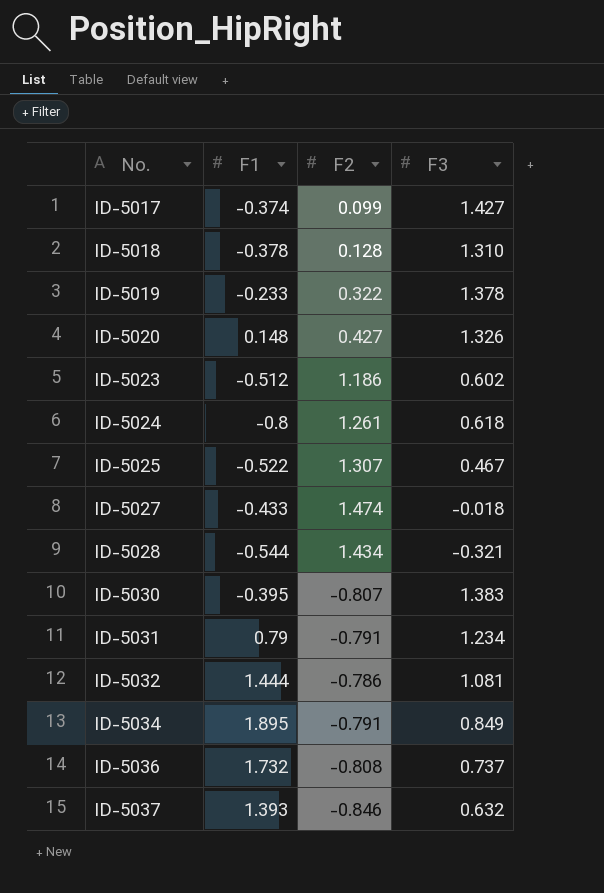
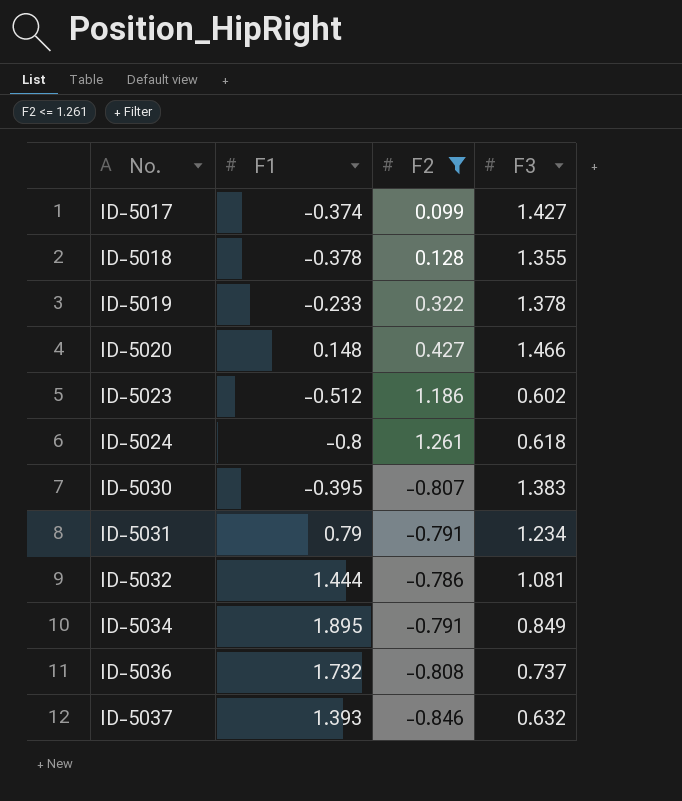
filter: none -> F2 <= 1.261
ID-5018 | F3: 1.310 -> 1.355
ID-5020 | F3: 1.326 -> 1.466

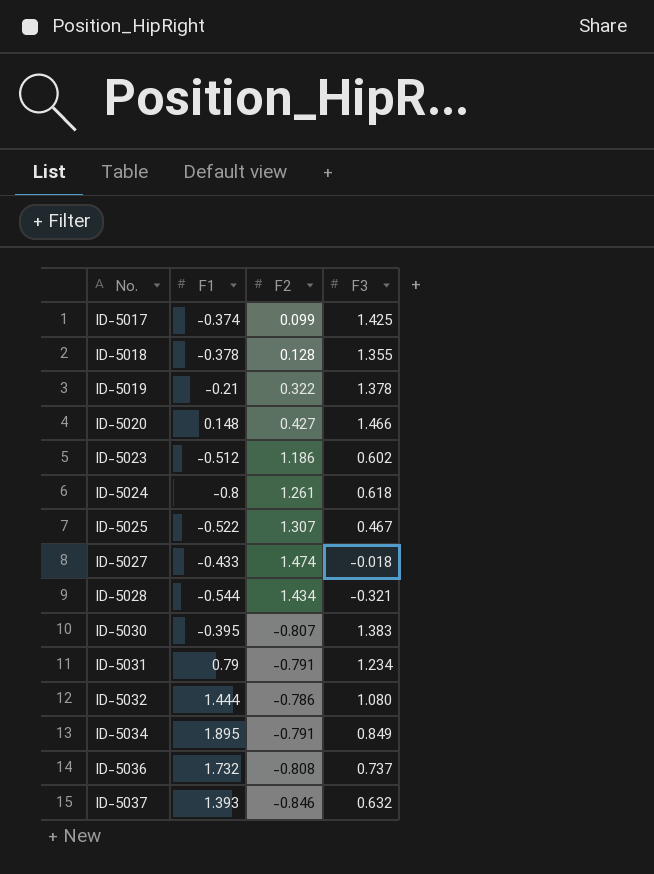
filter: F2 <= 1.261 -> none
ID-5017 | F3: 1.427 -> 1.425
ID-5019 | F1: -0.233 -> -0.21
ID-5032 | F3: 1.081 -> 1.080

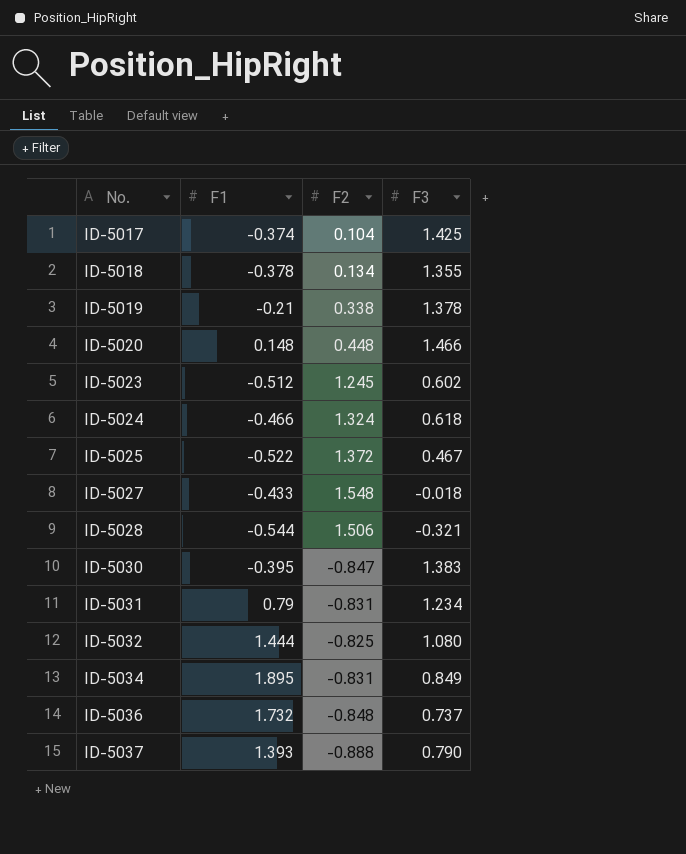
ID-5017 | F2: 0.099 -> 0.104
ID-5018 | F2: 0.128 -> 0.134
ID-5019 | F2: 0.322 -> 0.338
ID-5020 | F2: 0.427 -> 0.448
ID-5023 | F2: 1.186 -> 1.245
ID-5024 | F1: -0.8 -> -0.466
ID-5024 | F2: 1.261 -> 1.324
ID-5025 | F2: 1.307 -> 1.372
ID-5027 | F2: 1.474 -> 1.548
ID-5028 | F2: 1.434 -> 1.506
ID-5030 | F2: -0.807 -> -0.847
ID-5031 | F2: -0.791 -> -0.831
ID-5032 | F2: -0.786 -> -0.825
ID-5034 | F2: -0.791 -> -0.831
ID-5036 | F2: -0.808 -> -0.848
ID-5037 | F2: -0.846 -> -0.888
ID-5037 | F3: 0.632 -> 0.790

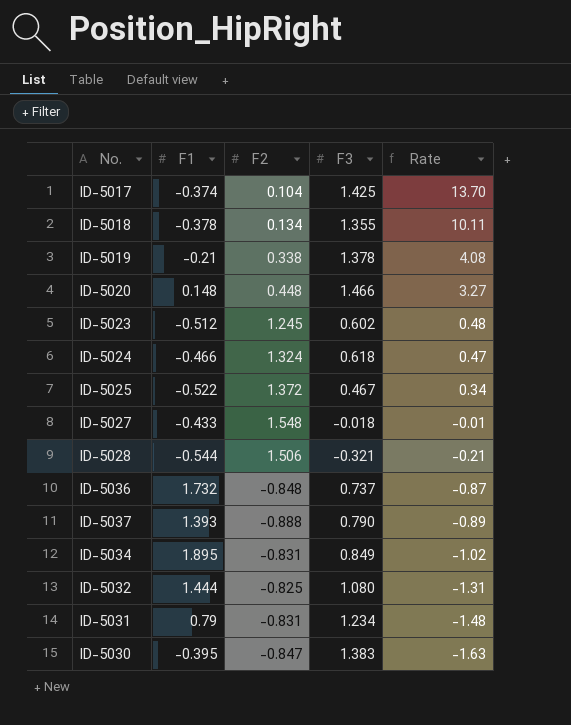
row order: No. ascending -> Rate descending
column Rate | formula: none -> [F3] / [F2]

